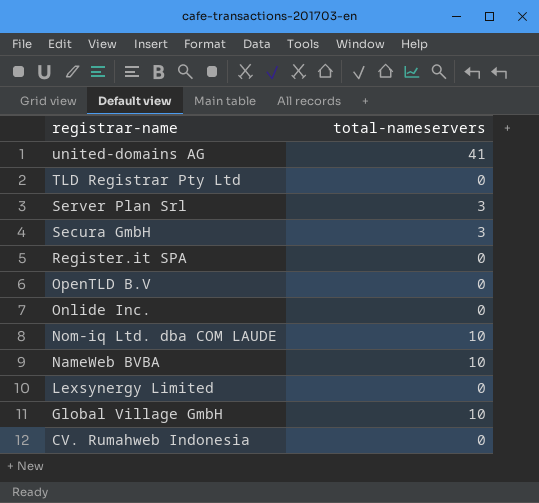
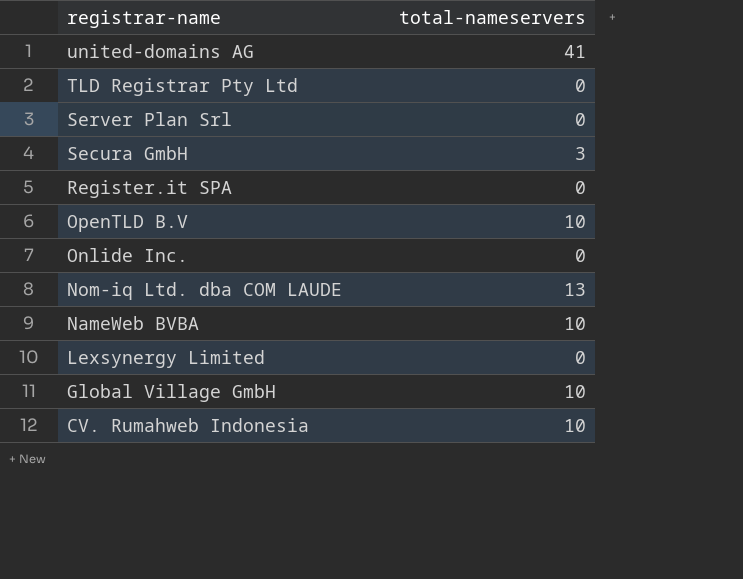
Server Plan Srl | total-nameservers: 3 -> 0
OpenTLD B.V | total-nameservers: 0 -> 10
Nom-iq Ltd. dba COM LAUDE | total-nameservers: 10 -> 13
CV. Rumahweb Indonesia | total-nameservers: 0 -> 10

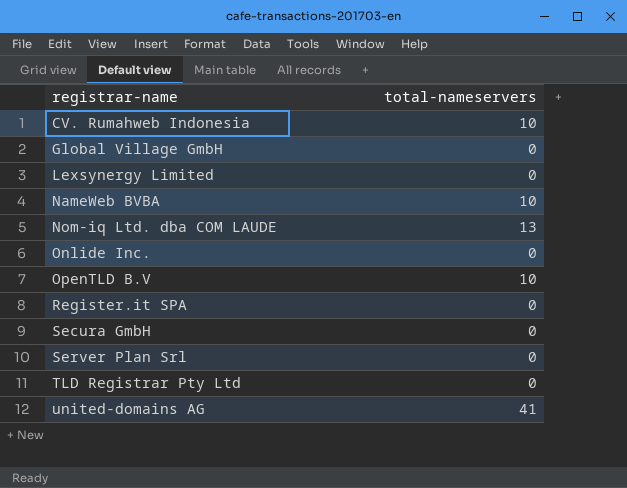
row order: registrar-name descending -> registrar-name ascending
Global Village GmbH | total-nameservers: 10 -> 0
Secura GmbH | total-nameservers: 3 -> 0

